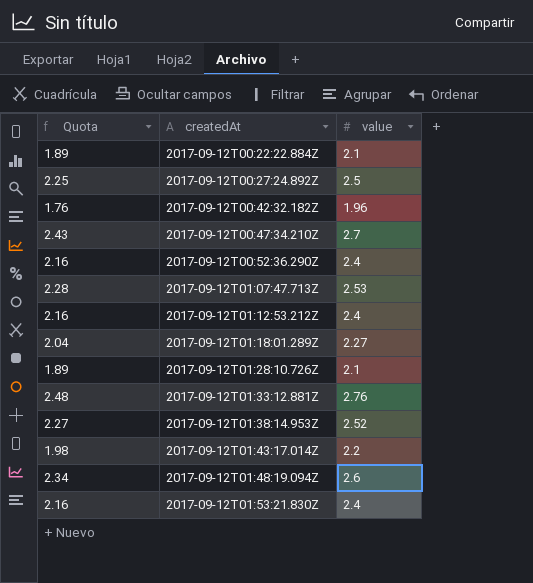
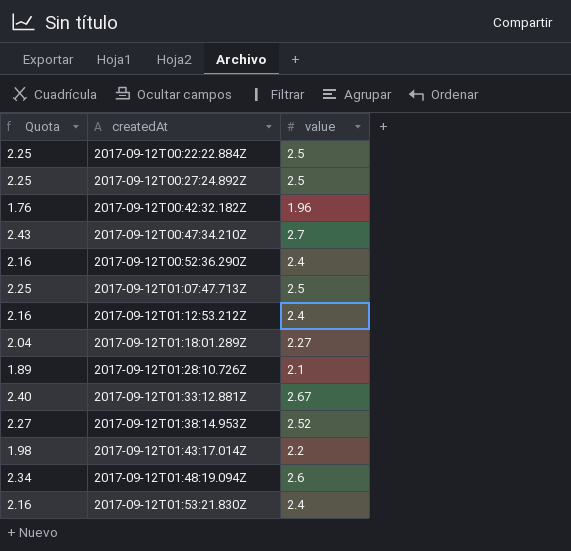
2017-09-12T00:22:22.884Z | Quota: 1.89 -> 2.25
2017-09-12T00:22:22.884Z | value: 2.1 -> 2.5
2017-09-12T01:07:47.713Z | Quota: 2.28 -> 2.25
2017-09-12T01:07:47.713Z | value: 2.53 -> 2.5
2017-09-12T01:33:12.881Z | Quota: 2.48 -> 2.40
2017-09-12T01:33:12.881Z | value: 2.76 -> 2.67

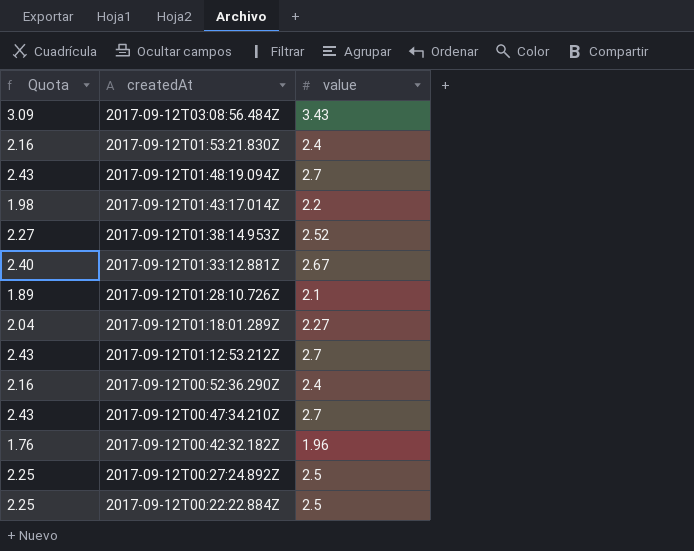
row order: createdAt ascending -> createdAt descending
row 2017-09-12T01:07:47.713Z: 2.25 | 2.5 -> none
row 2017-09-12T03:08:56.484Z: none -> 3.09 | 3.43
2017-09-12T01:48:19.094Z | Quota: 2.34 -> 2.43
2017-09-12T01:48:19.094Z | value: 2.6 -> 2.7
2017-09-12T01:12:53.212Z | Quota: 2.16 -> 2.43
2017-09-12T01:12:53.212Z | value: 2.4 -> 2.7

